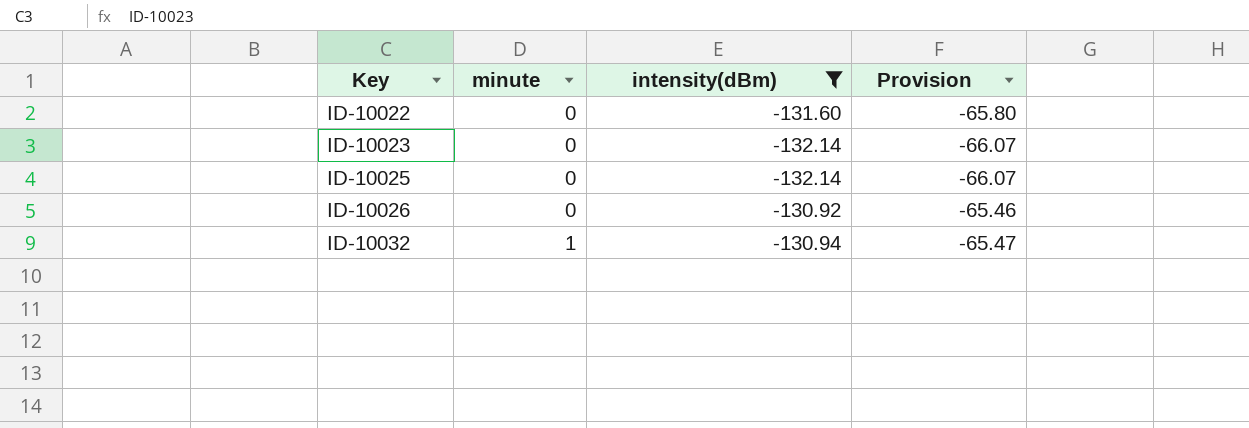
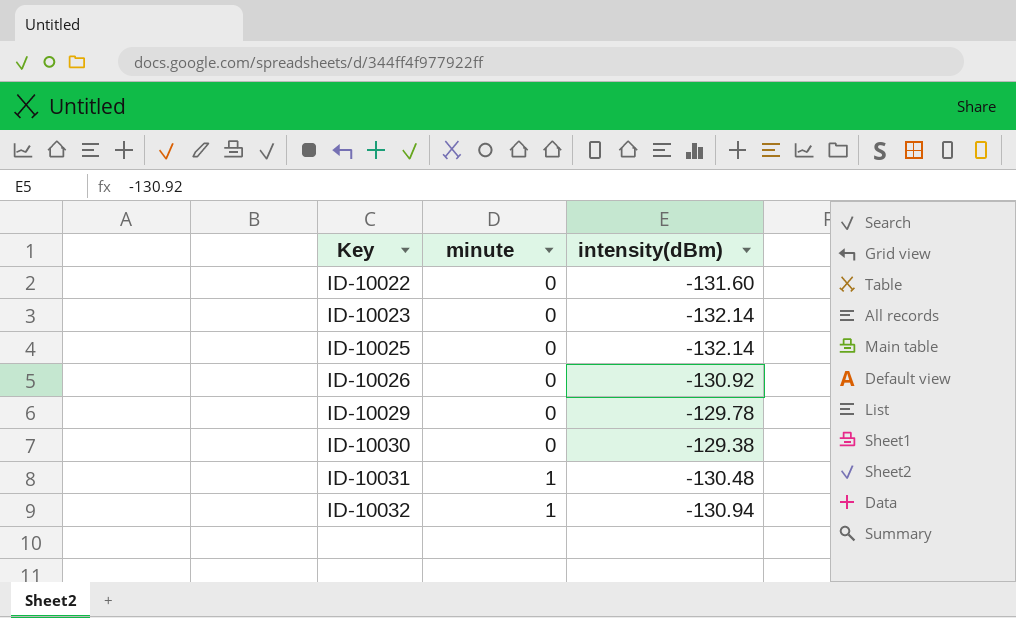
filter: intensity(dBm) <= -130.92 -> none
column Provision | formula: [intensity(dBm)] * 0.5 -> none

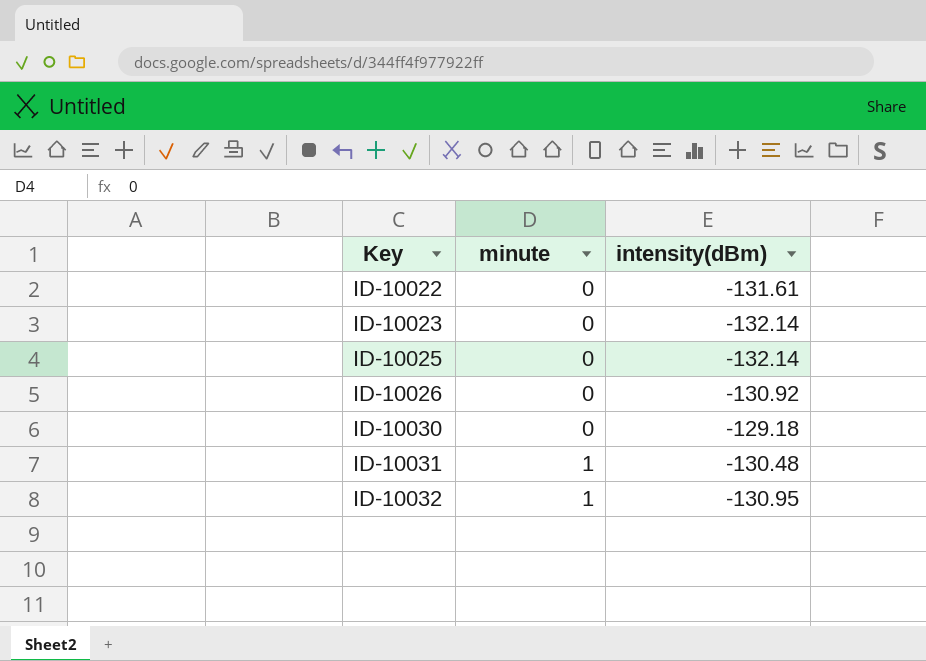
row ID-10029: 0 | -129.78 -> none
ID-10022 | intensity(dBm): -131.60 -> -131.61
ID-10030 | intensity(dBm): -129.38 -> -129.18
ID-10032 | intensity(dBm): -130.94 -> -130.95

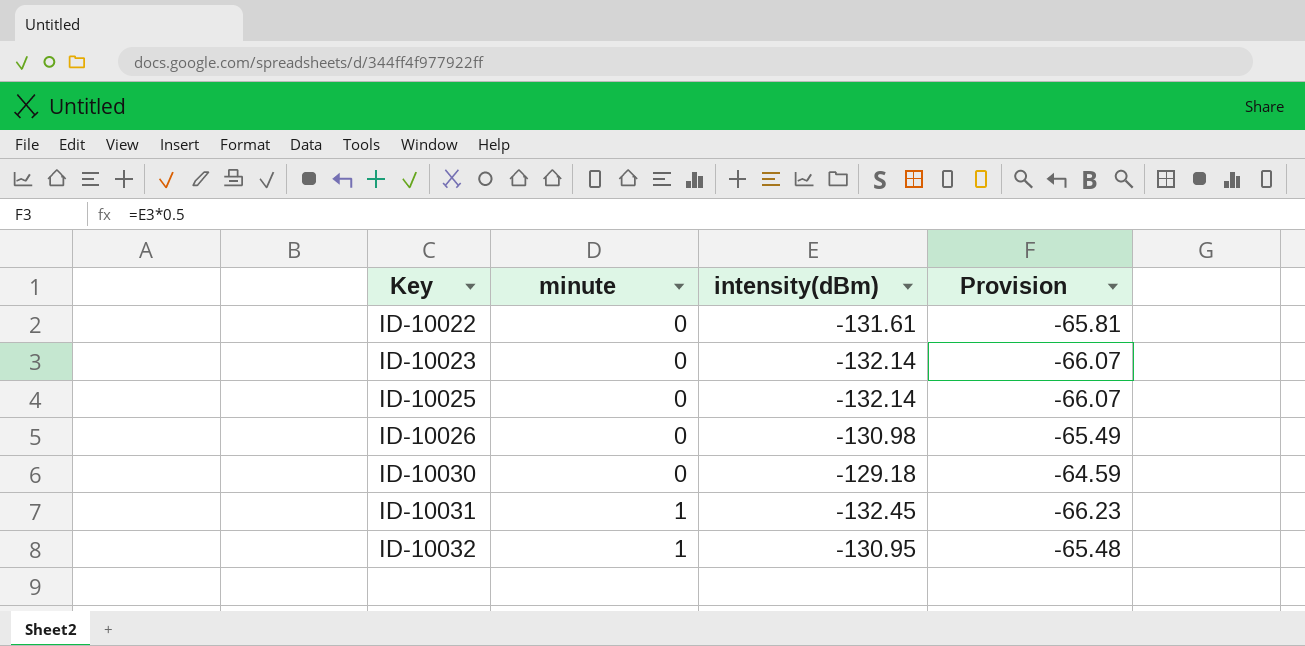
column Provision | formula: none -> [intensity(dBm)] * 0.5
ID-10026 | intensity(dBm): -130.92 -> -130.98
ID-10031 | intensity(dBm): -130.48 -> -132.45

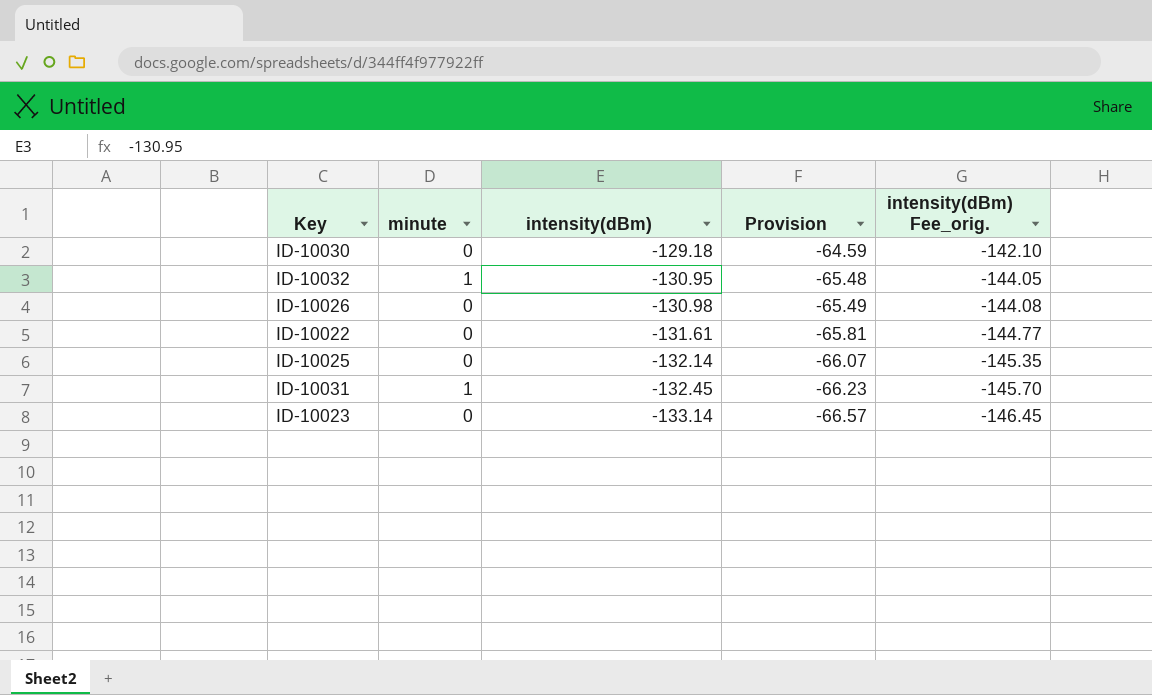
row order: Key ascending -> intensity(dBm) descending
column intensity(dBm) Fee_orig. | formula: none -> [intensity(dBm)] * 1.1
ID-10023 | intensity(dBm): -132.14 -> -133.14
ID-10023 | Provision: -66.07 -> -66.57

